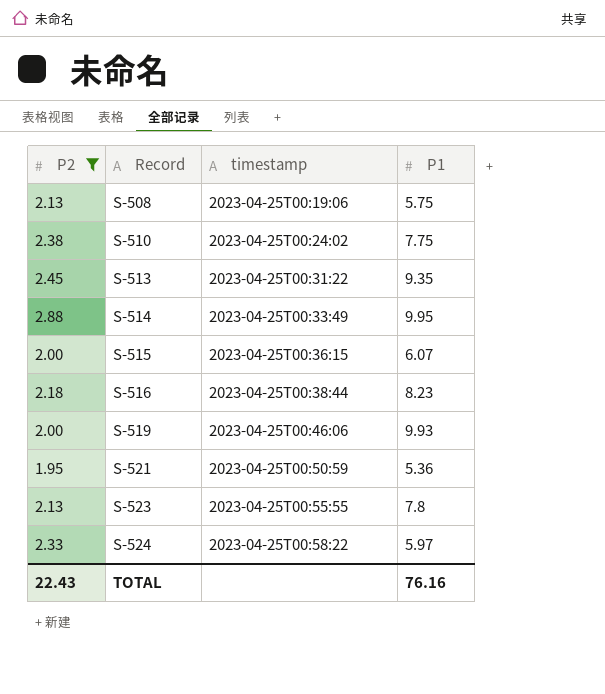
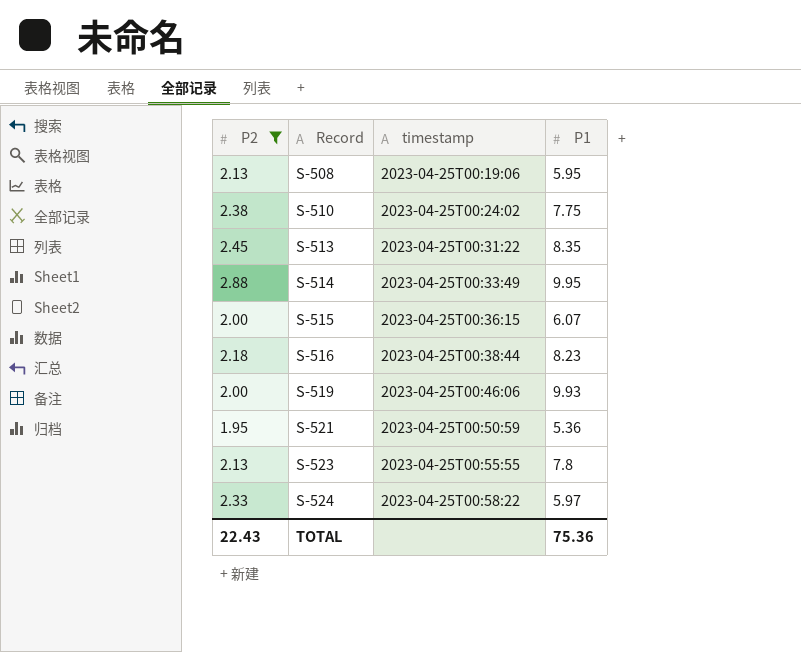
S-508 | P1: 5.75 -> 5.95
S-513 | P1: 9.35 -> 8.35
TOTAL | P1: 76.16 -> 75.36

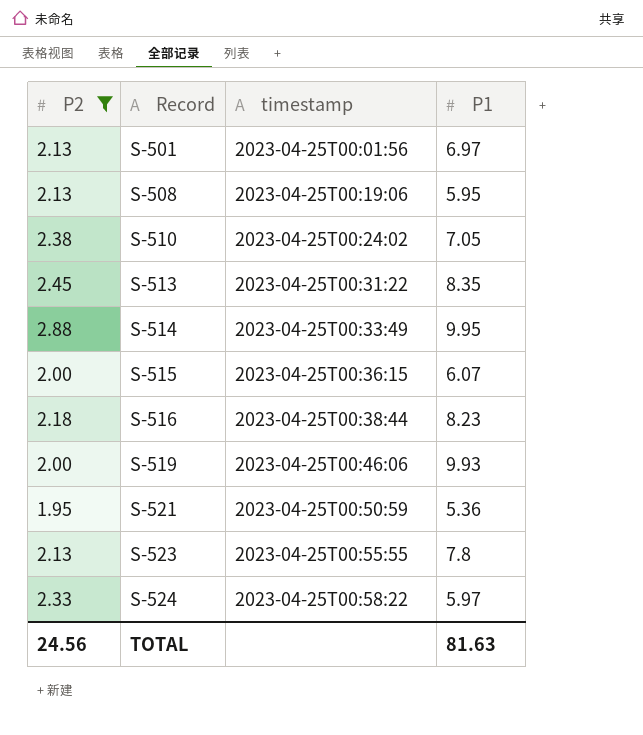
row S-501: none -> 2.13 | 2023-04-25T00:01:56 | 6.97
S-510 | P1: 7.75 -> 7.05
TOTAL | P2: 22.43 -> 24.56
TOTAL | P1: 75.36 -> 81.63

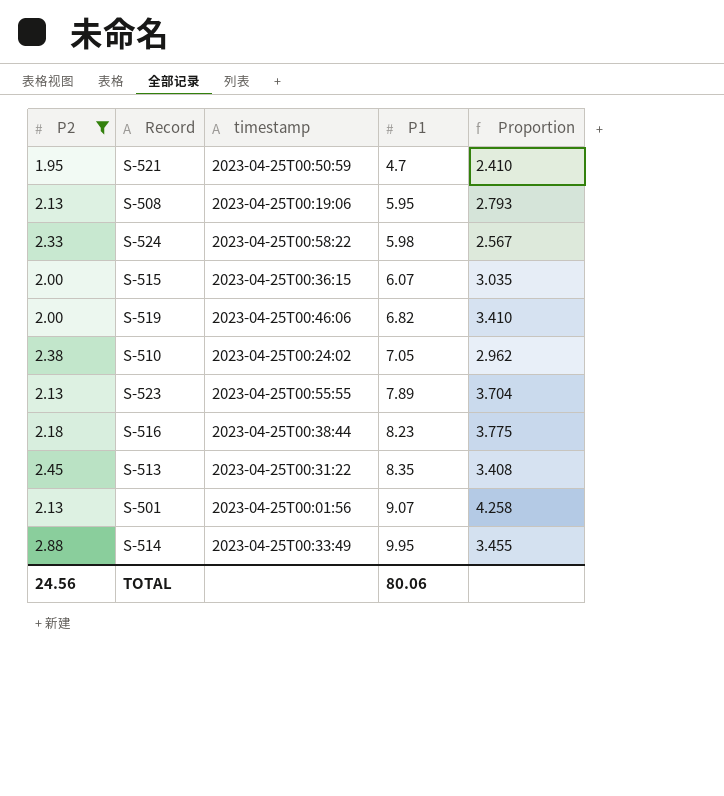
row order: Record ascending -> P1 ascending
column Proportion | formula: none -> [P1] / [P2]
S-521 | P1: 5.36 -> 4.7
S-524 | P1: 5.97 -> 5.98
S-519 | P1: 9.93 -> 6.82
S-523 | P1: 7.8 -> 7.89
S-501 | P1: 6.97 -> 9.07
TOTAL | P1: 81.63 -> 80.06

